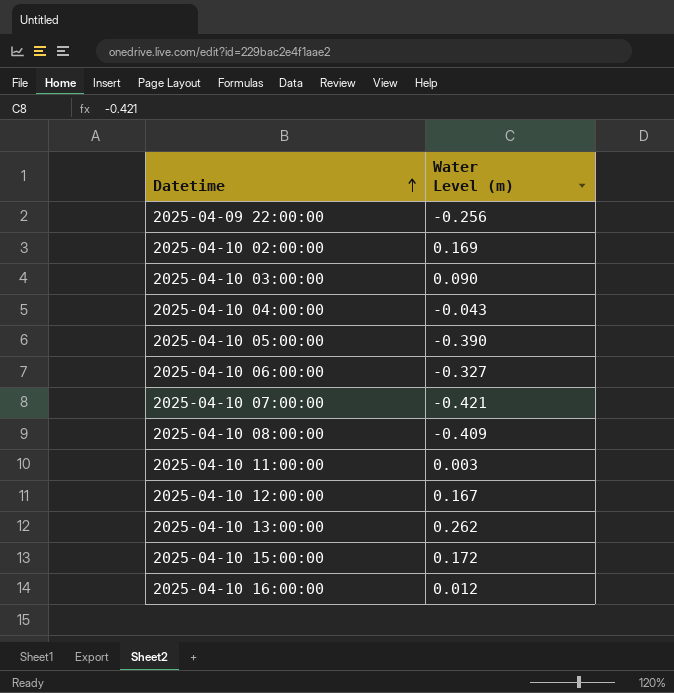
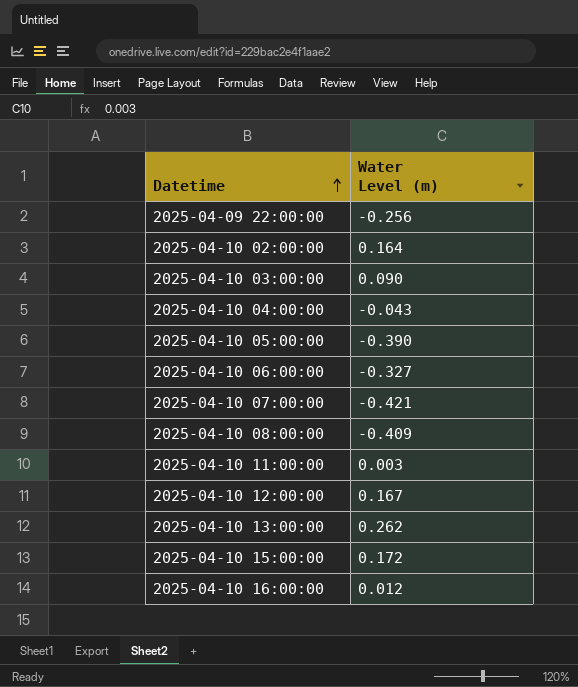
2025-04-10 02:00:00 | Water Level (m): 0.169 -> 0.164

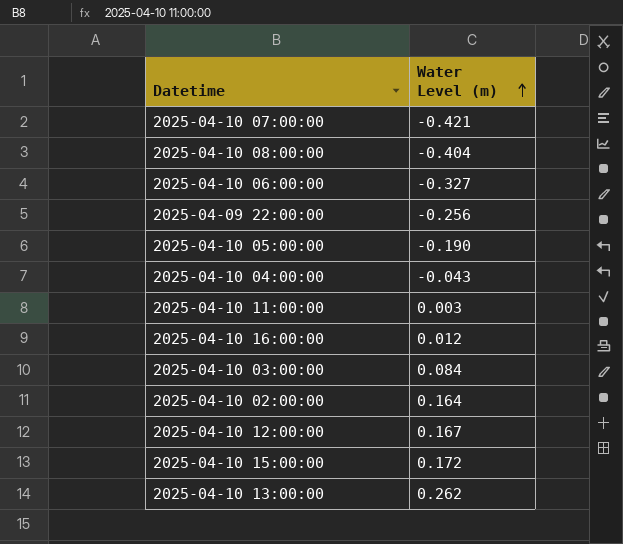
row order: Datetime ascending -> Water Level (m) ascending
2025-04-10 08:00:00 | Water Level (m): -0.409 -> -0.404
2025-04-10 05:00:00 | Water Level (m): -0.390 -> -0.190
2025-04-10 03:00:00 | Water Level (m): 0.090 -> 0.084

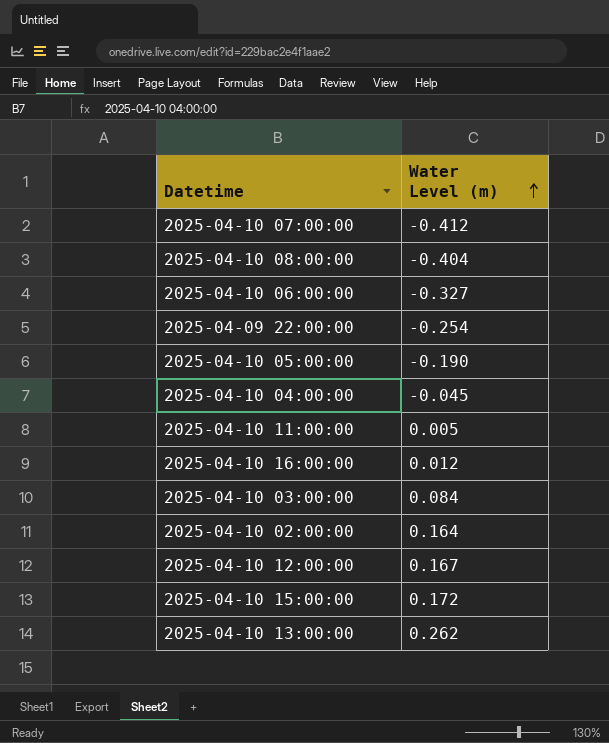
2025-04-10 07:00:00 | Water Level (m): -0.421 -> -0.412
2025-04-09 22:00:00 | Water Level (m): -0.256 -> -0.254
2025-04-10 04:00:00 | Water Level (m): -0.043 -> -0.045
2025-04-10 11:00:00 | Water Level (m): 0.003 -> 0.005

